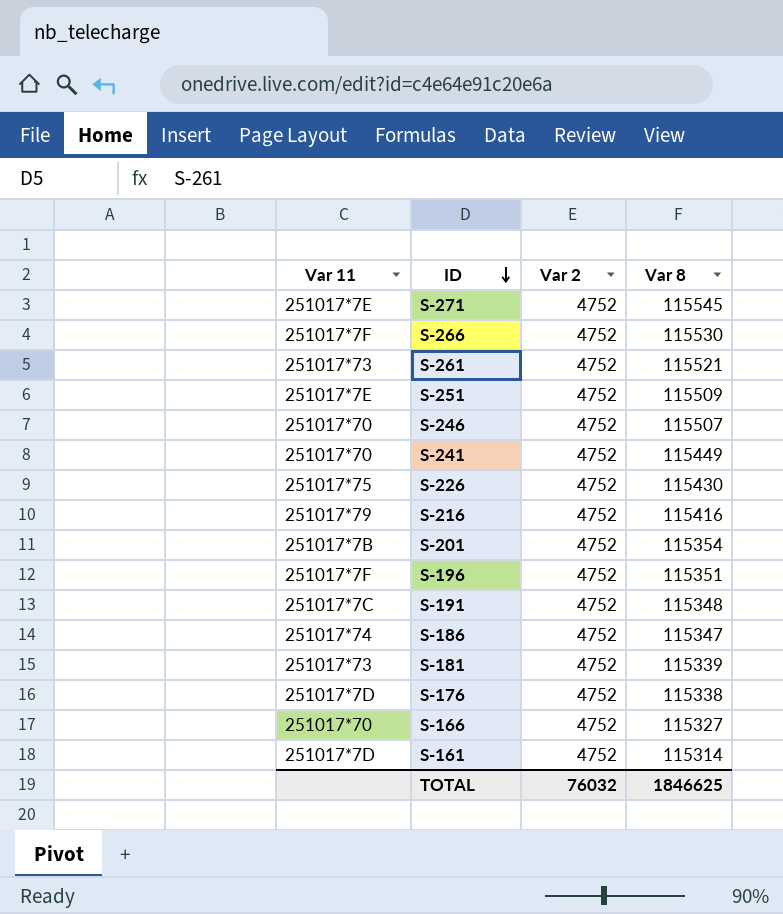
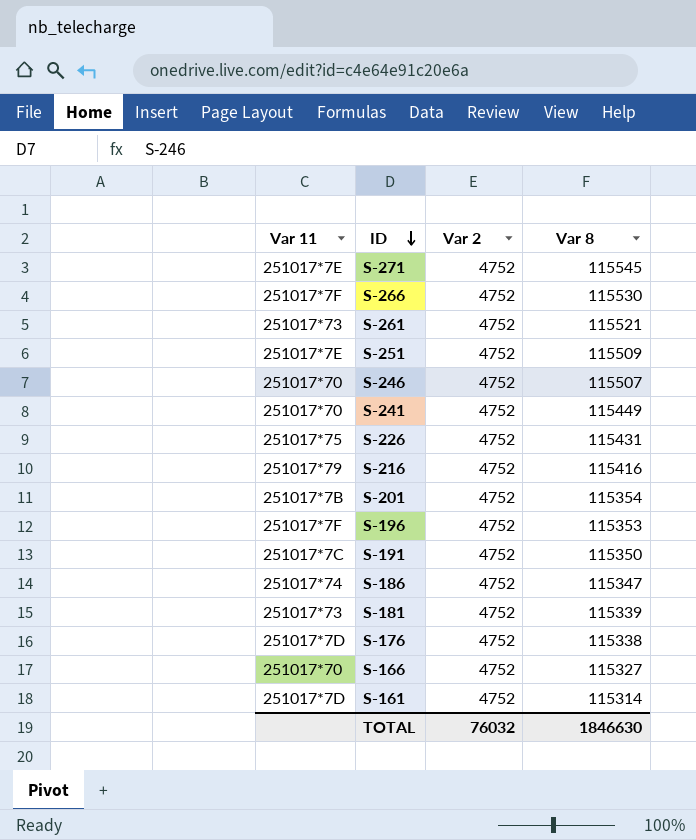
S-226 | Var 8: 115430 -> 115431
S-196 | Var 8: 115351 -> 115353
S-191 | Var 8: 115348 -> 115350
TOTAL | Var 8: 1846625 -> 1846630

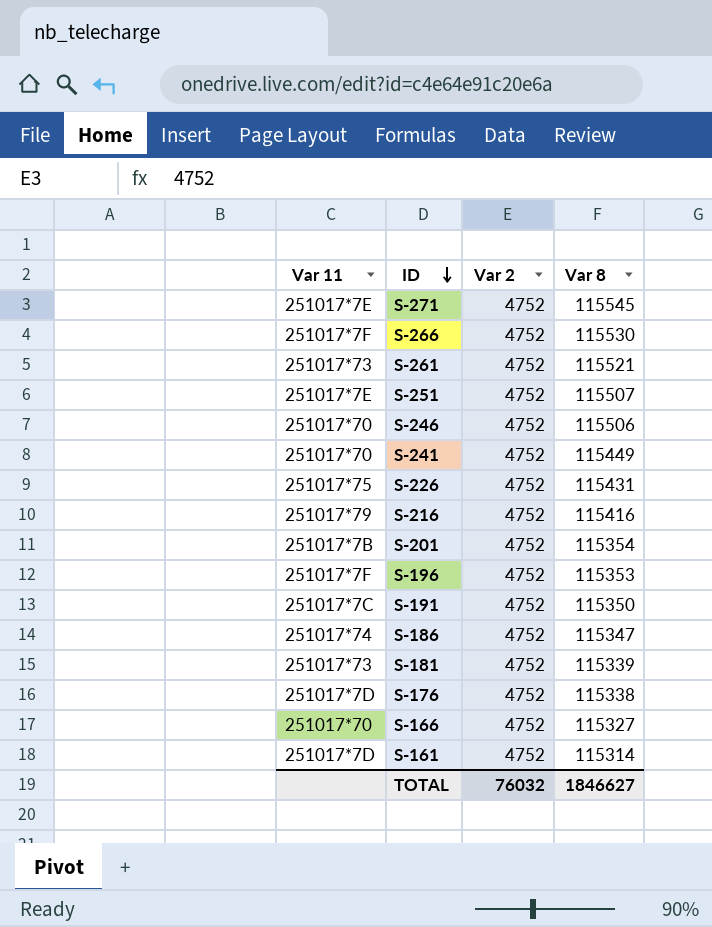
S-251 | Var 8: 115509 -> 115507
S-246 | Var 8: 115507 -> 115506
TOTAL | Var 8: 1846630 -> 1846627

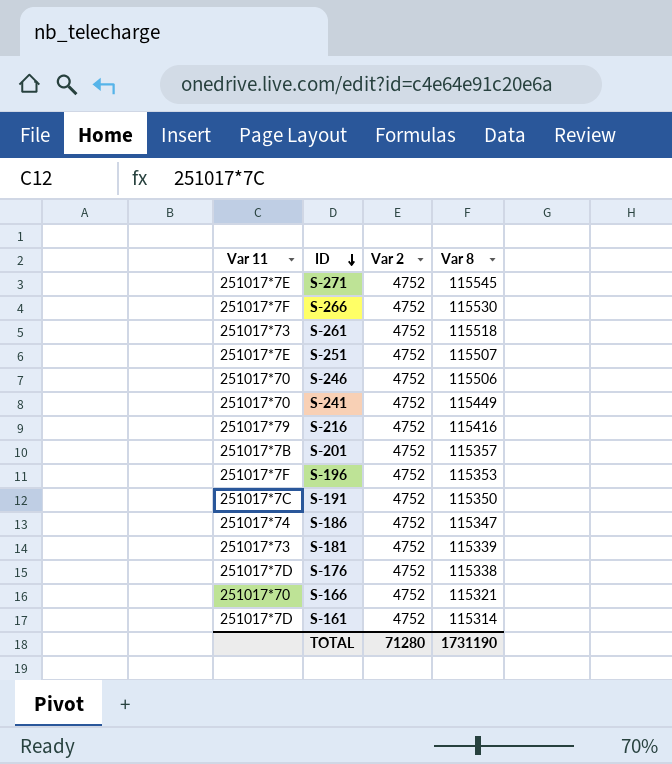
row S-226: 251017*75 | 4752 | 115431 -> none
S-261 | Var 8: 115521 -> 115518
S-201 | Var 8: 115354 -> 115357
S-166 | Var 8: 115327 -> 115321
TOTAL | Var 2: 76032 -> 71280
TOTAL | Var 8: 1846627 -> 1731190

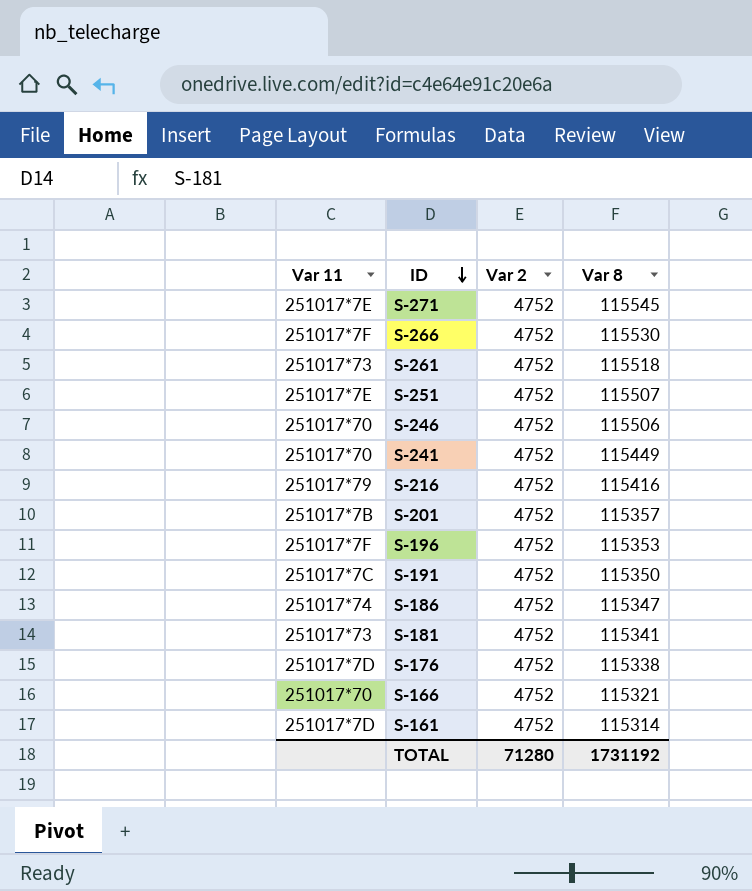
S-181 | Var 8: 115339 -> 115341
TOTAL | Var 8: 1731190 -> 1731192

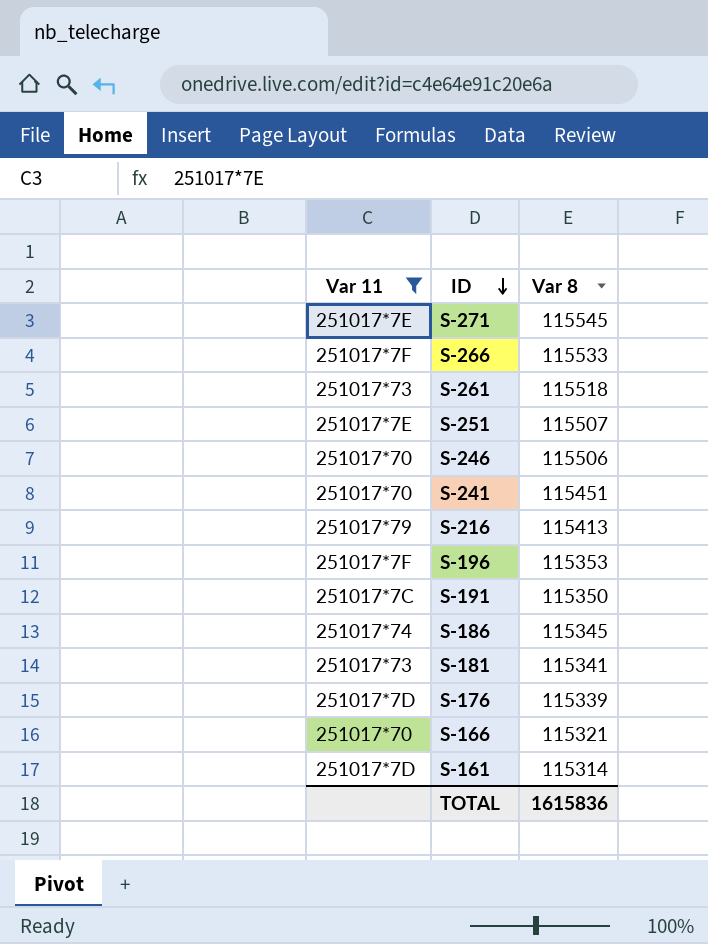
filter: none -> Var 11 != 251017*7B
column Var 2 | position: 3 -> none
S-266 | Var 8: 115530 -> 115533
S-241 | Var 8: 115449 -> 115451
S-216 | Var 8: 115416 -> 115413
S-186 | Var 8: 115347 -> 115345
S-176 | Var 8: 115338 -> 115339
TOTAL | Var 8: 1731192 -> 1615836

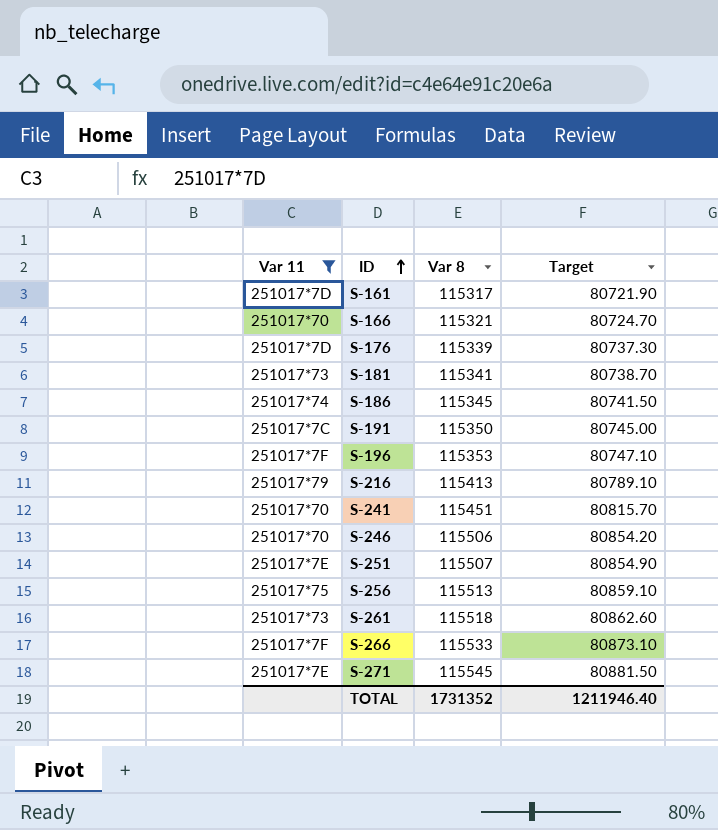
row order: ID descending -> ID ascending
column Target | formula: none -> [Var 8] * 0.7
S-161 | Var 8: 115314 -> 115317
row S-256: none -> 251017*75 | 115513 | 80859.10
TOTAL | Var 8: 1615836 -> 1731352

